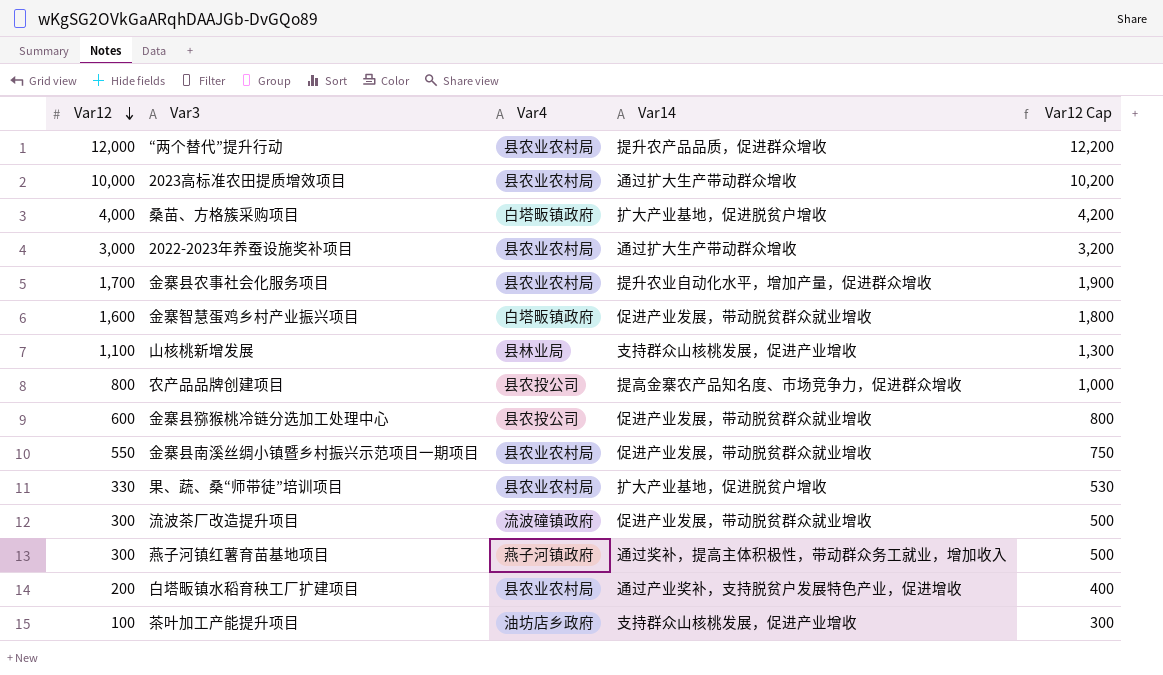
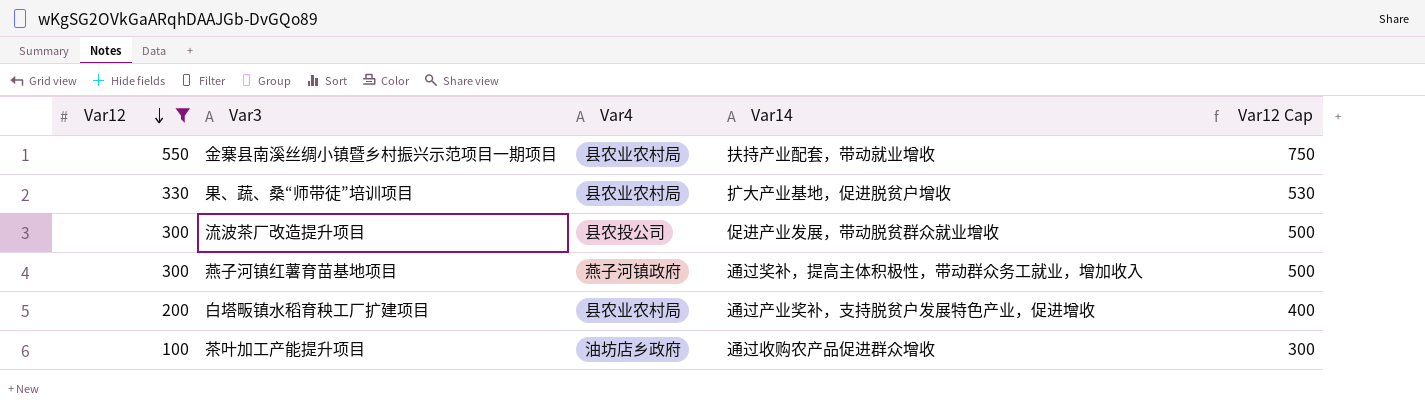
filter: none -> Var12 <= 550
金寨县南溪丝绸小镇暨乡村振兴示范项目一期项目 | Var14: 促进产业发展，带动脱贫群众就业增收 -> 扶持产业配套，带动就业增收
流波茶厂改造提升项目 | Var4: 流波䃥镇政府 -> 县农投公司
茶叶加工产能提升项目 | Var14: 支持群众山核桃发展，促进产业增收 -> 通过收购农产品促进群众增收

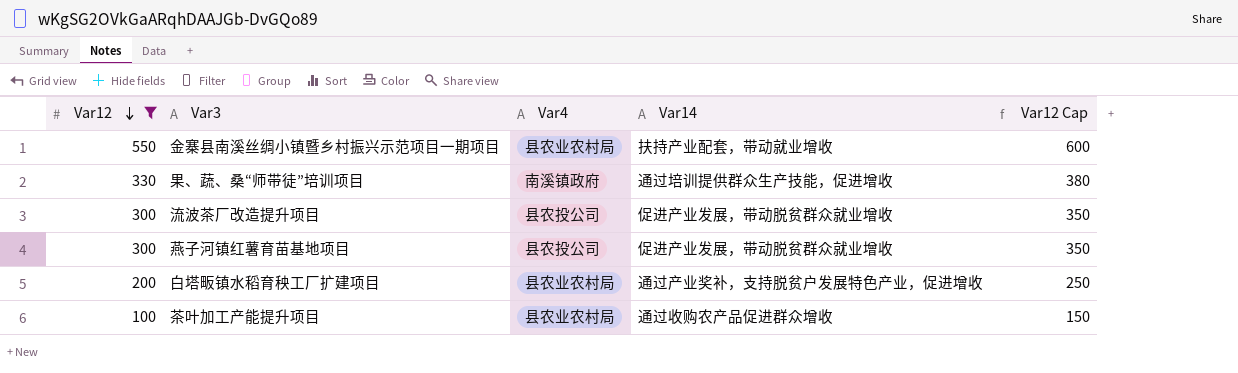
column Var12 Cap | formula: [Var12] + 200 -> [Var12] + 50
果、蔬、桑“师带徒”培训项目 | Var4: 县农业农村局 -> 南溪镇政府
果、蔬、桑“师带徒”培训项目 | Var14: 扩大产业基地，促进脱贫户增收 -> 通过培训提供群众生产技能，促进增收
燕子河镇红薯育苗基地项目 | Var4: 燕子河镇政府 -> 县农投公司
燕子河镇红薯育苗基地项目 | Var14: 通过奖补，提高主体积极性，带动群众务工就业，增加收入 -> 促进产业发展，带动脱贫群众就业增收
茶叶加工产能提升项目 | Var4: 油坊店乡政府 -> 县农业农村局

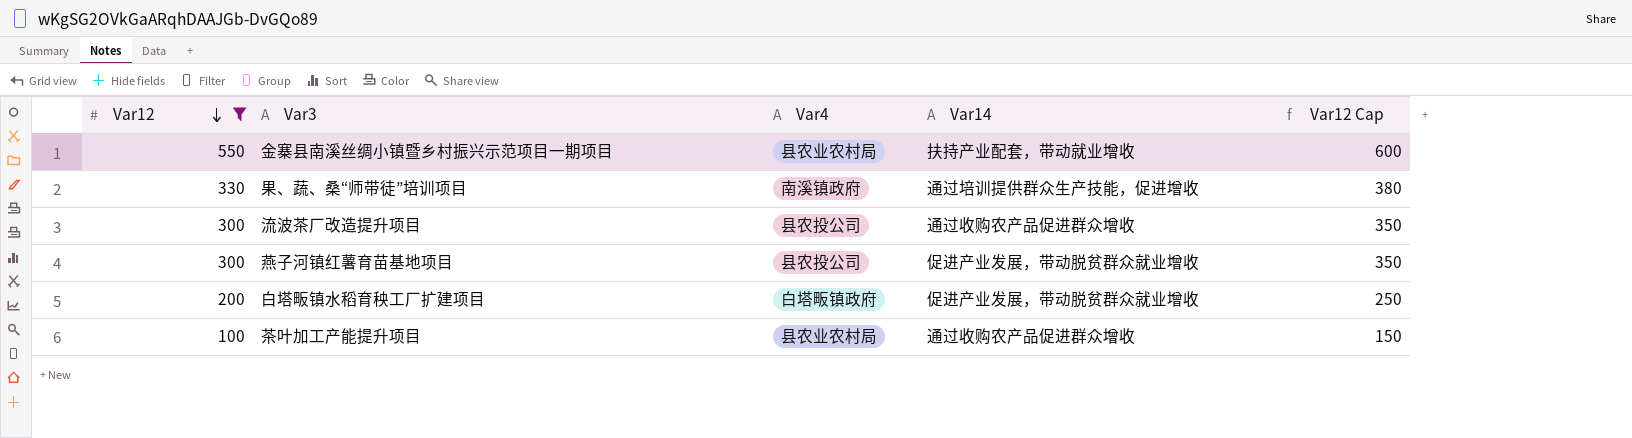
流波茶厂改造提升项目 | Var14: 促进产业发展，带动脱贫群众就业增收 -> 通过收购农产品促进群众增收
白塔畈镇水稻育秧工厂扩建项目 | Var4: 县农业农村局 -> 白塔畈镇政府
白塔畈镇水稻育秧工厂扩建项目 | Var14: 通过产业奖补，支持脱贫户发展特色产业，促进增收 -> 促进产业发展，带动脱贫群众就业增收

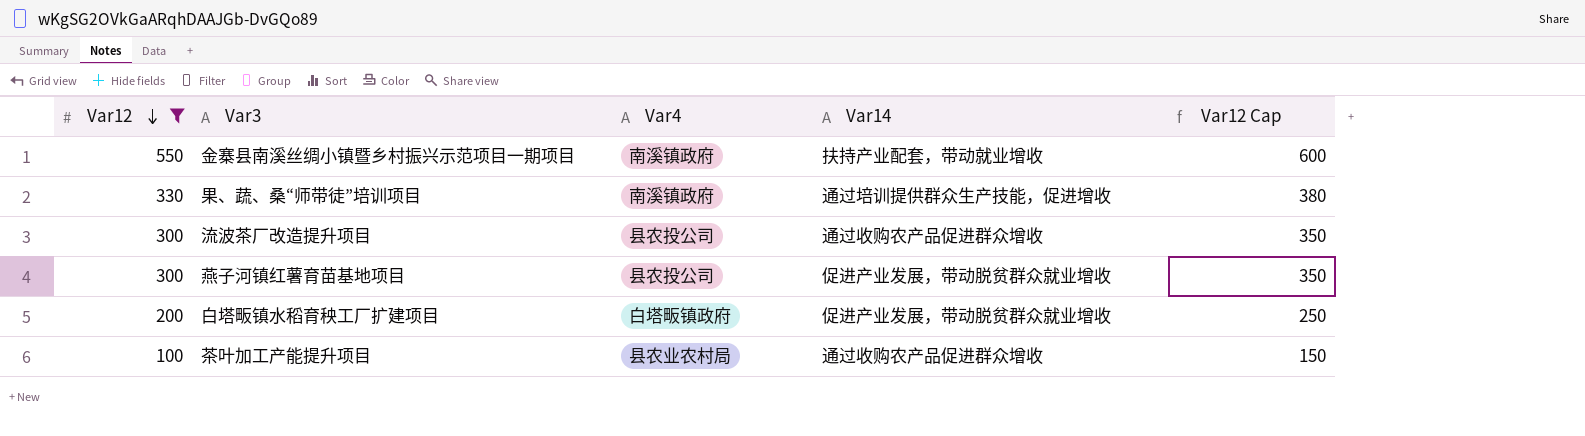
金寨县南溪丝绸小镇暨乡村振兴示范项目一期项目 | Var4: 县农业农村局 -> 南溪镇政府

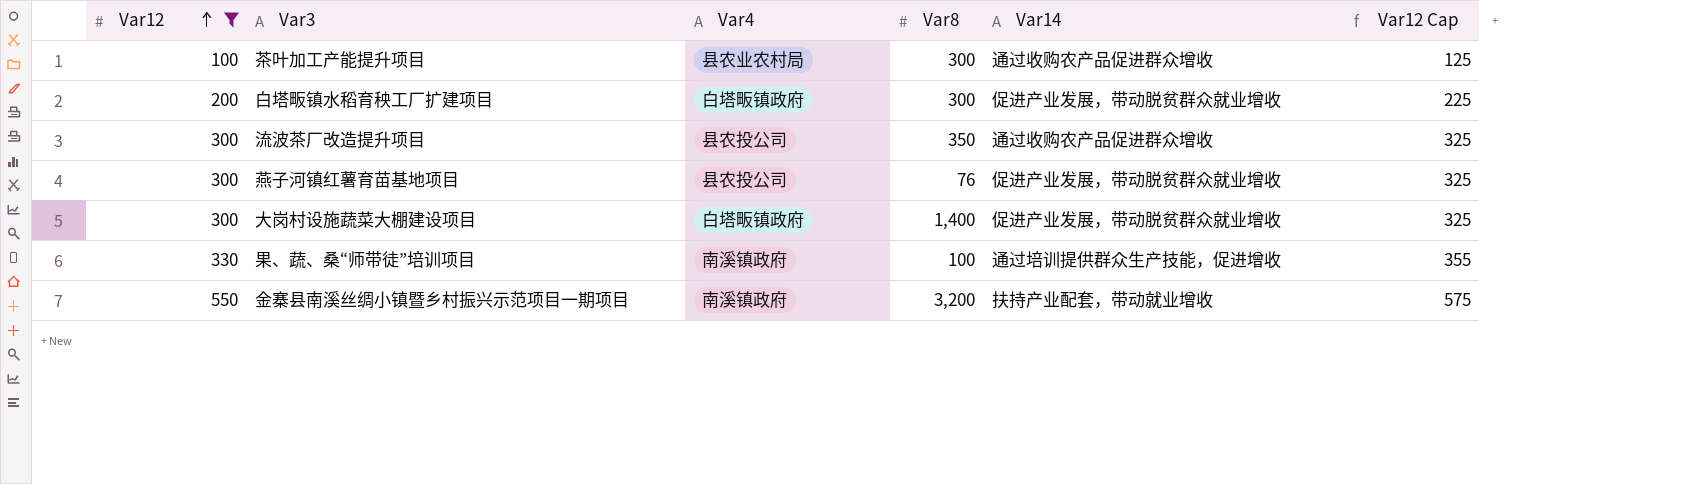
row order: Var12 descending -> Var12 ascending
column Var8 | position: none -> 4
column Var12 Cap | formula: [Var12] + 50 -> [Var12] + 25
row 大岗村设施蔬菜大棚建设项目: none -> 300 | 白塔畈镇政府 | 1,400 | 促进产业发展，带动脱贫群众就业增收 | 325

